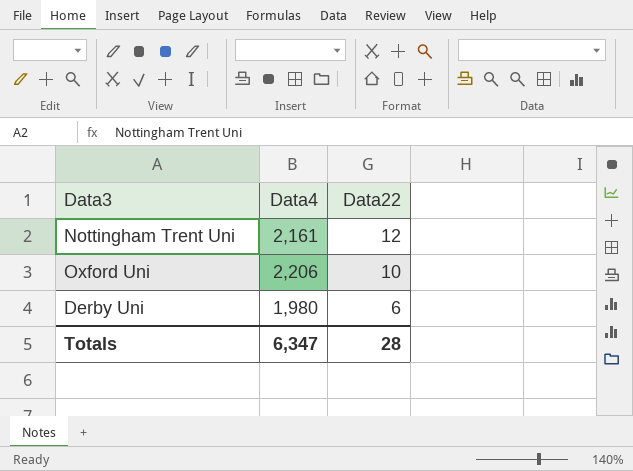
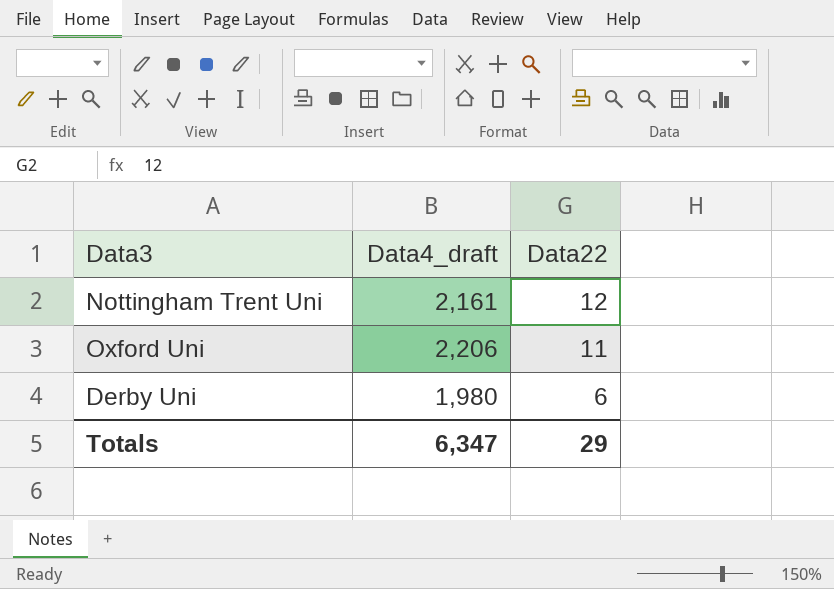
column name: Data4 -> Data4_draft
Oxford Uni | Data22: 10 -> 11
Totals | Data22: 28 -> 29

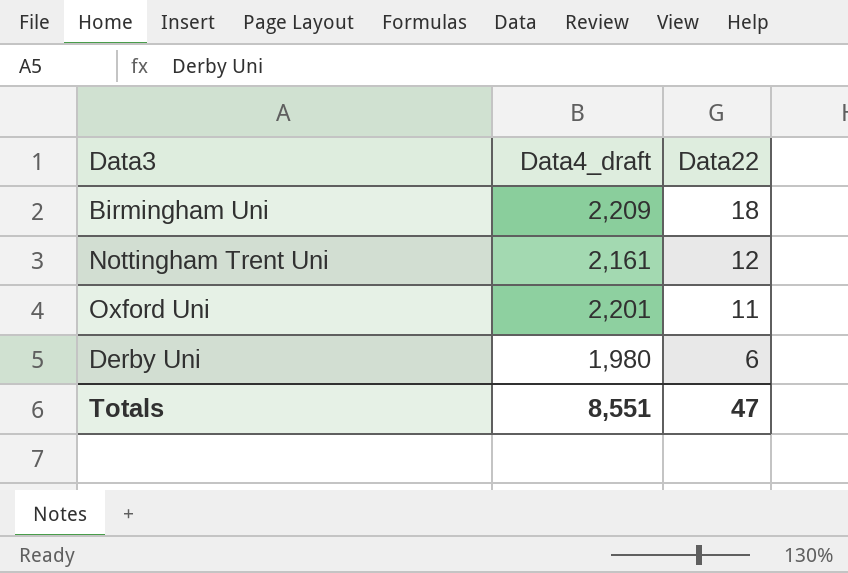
row Birmingham Uni: none -> 2,209 | 18
Oxford Uni | Data4_draft: 2,206 -> 2,201
Totals | Data4_draft: 6,347 -> 8,551
Totals | Data22: 29 -> 47

